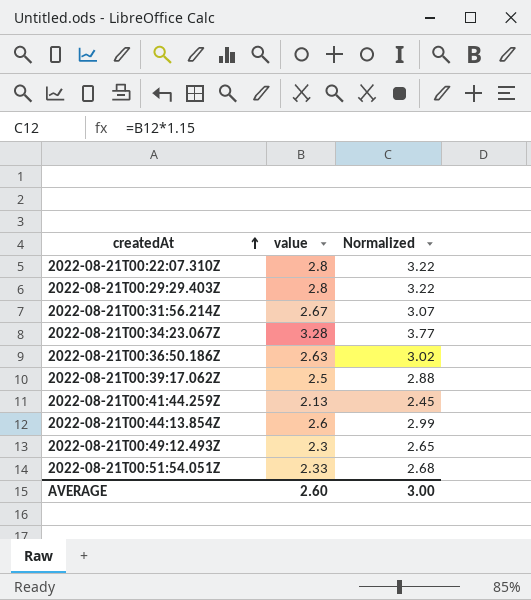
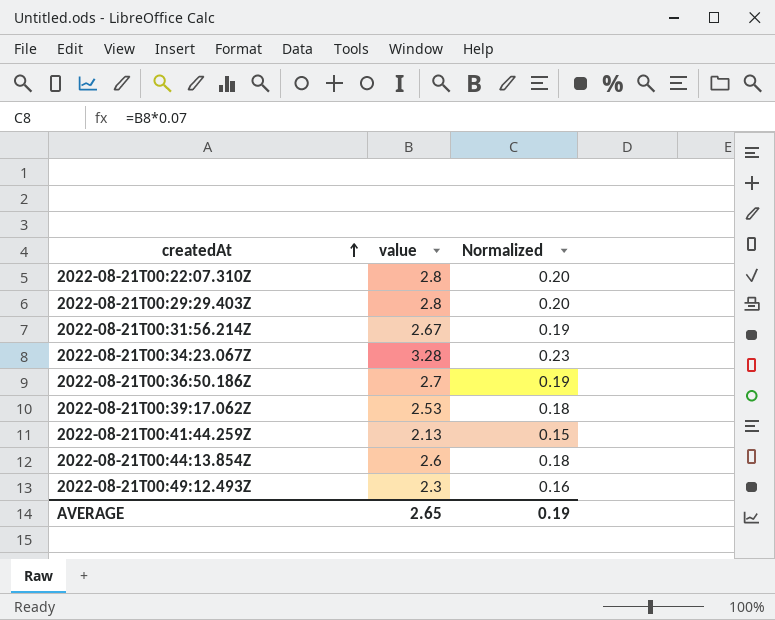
column Normalized | formula: [value] * 1.15 -> [value] * 0.07
row 2022-08-21T00:51:54.051Z: 2.33 | 2.68 -> none
2022-08-21T00:36:50.186Z | value: 2.63 -> 2.7
2022-08-21T00:39:17.062Z | value: 2.5 -> 2.53
AVERAGE | value: 2.60 -> 2.65
AVERAGE | Normalized: 3.00 -> 0.19

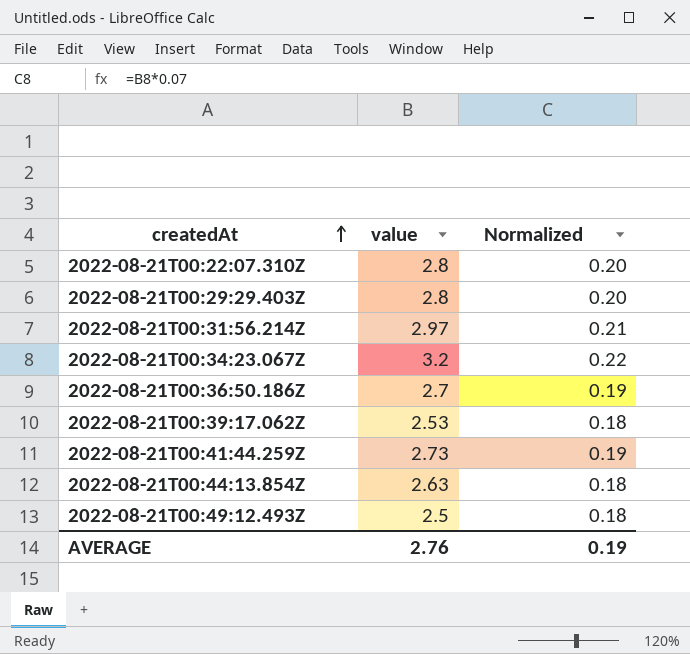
2022-08-21T00:31:56.214Z | value: 2.67 -> 2.97
2022-08-21T00:31:56.214Z | Normalized: 0.19 -> 0.21
2022-08-21T00:34:23.067Z | value: 3.28 -> 3.2
2022-08-21T00:34:23.067Z | Normalized: 0.23 -> 0.22
2022-08-21T00:41:44.259Z | value: 2.13 -> 2.73
2022-08-21T00:41:44.259Z | Normalized: 0.15 -> 0.19
2022-08-21T00:44:13.854Z | value: 2.6 -> 2.63
2022-08-21T00:49:12.493Z | value: 2.3 -> 2.5
2022-08-21T00:49:12.493Z | Normalized: 0.16 -> 0.18
AVERAGE | value: 2.65 -> 2.76

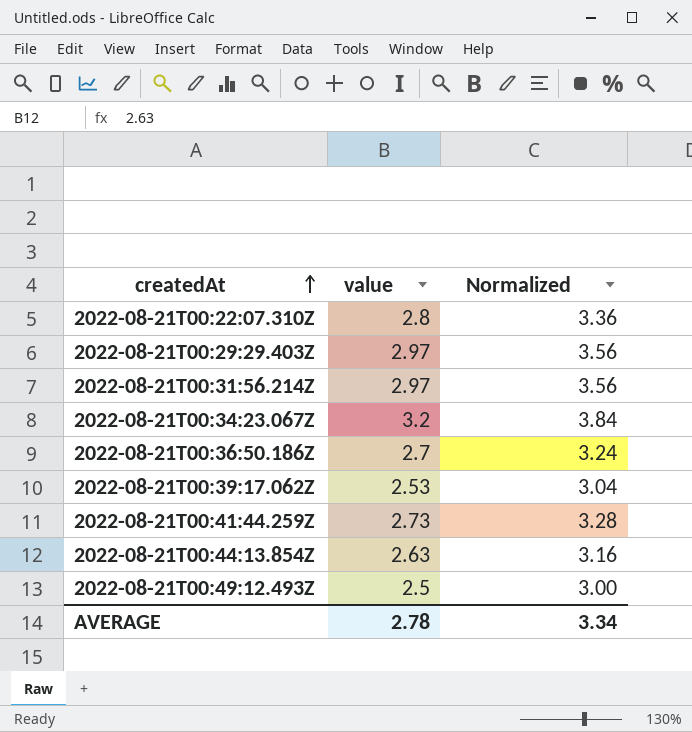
column Normalized | formula: [value] * 0.07 -> [value] * 1.2
2022-08-21T00:29:29.403Z | value: 2.8 -> 2.97
AVERAGE | value: 2.76 -> 2.78
AVERAGE | Normalized: 0.19 -> 3.34

